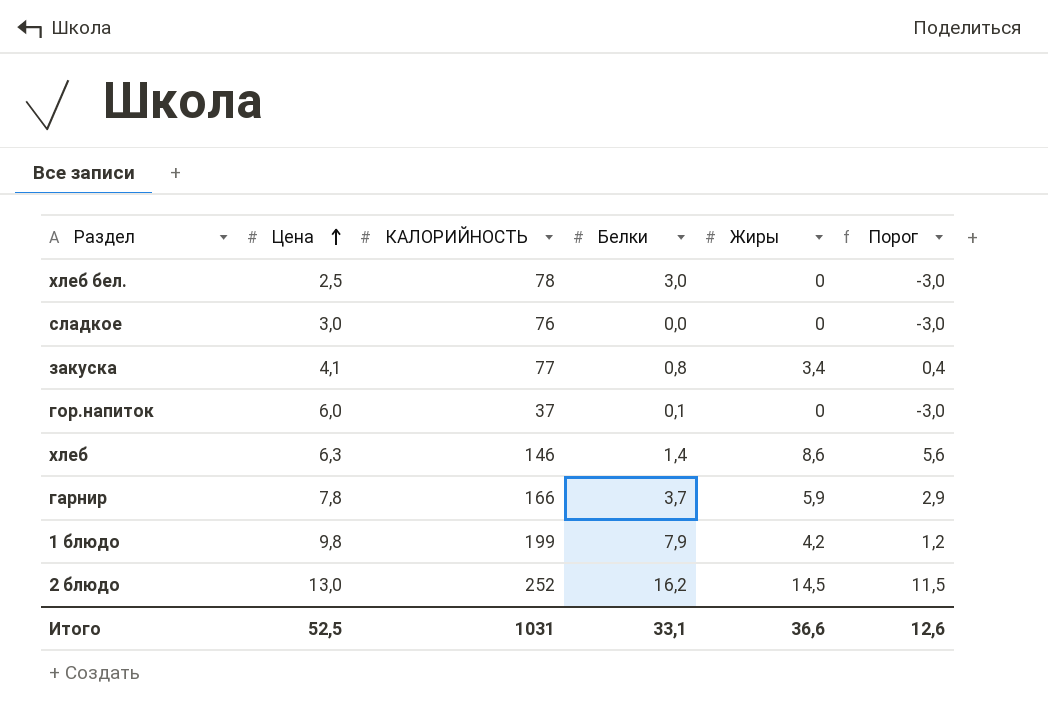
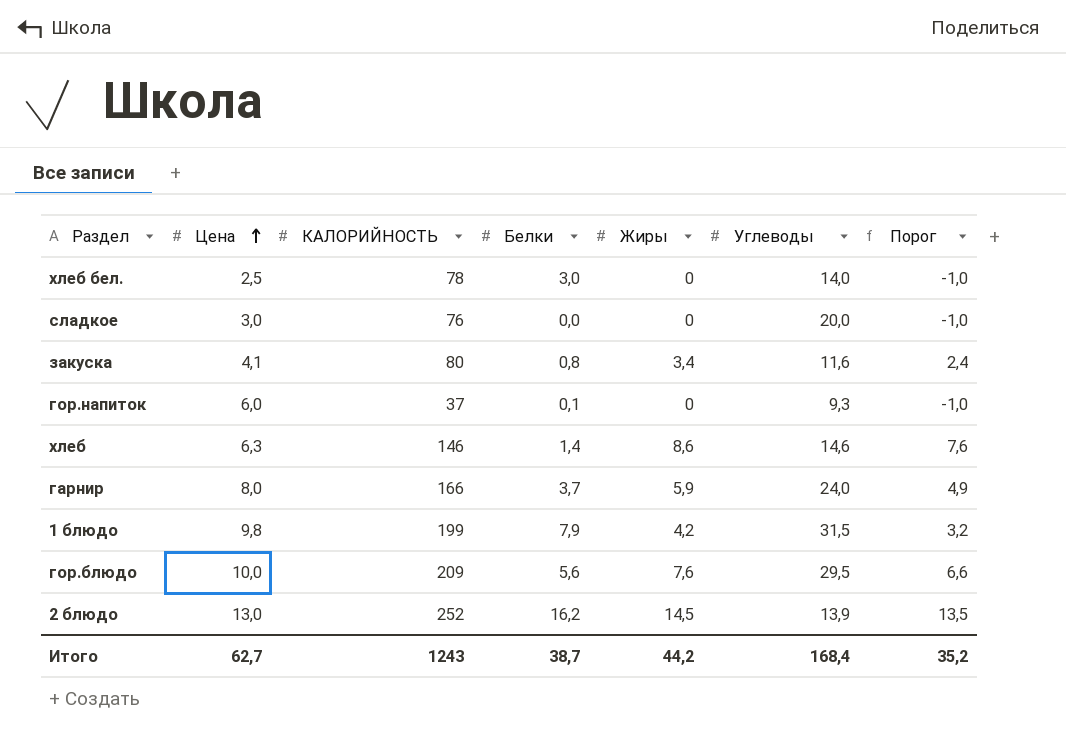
column Углеводы | position: none -> 6
column Порог | formula: [Жиры] - 3 -> [Жиры] - 1
закуска | КАЛОРИЙНОСТЬ: 77 -> 80
гарнир | Цена: 7,8 -> 8,0
row гор.блюдо: none -> 10,0 | 209 | 5,6 | 7,6 | 29,5 | 6,6
Итого | Цена: 52,5 -> 62,7
Итого | КАЛОРИЙНОСТЬ: 1031 -> 1243
Итого | Белки: 33,1 -> 38,7
Итого | Жиры: 36,6 -> 44,2
Итого | Порог: 12,6 -> 35,2

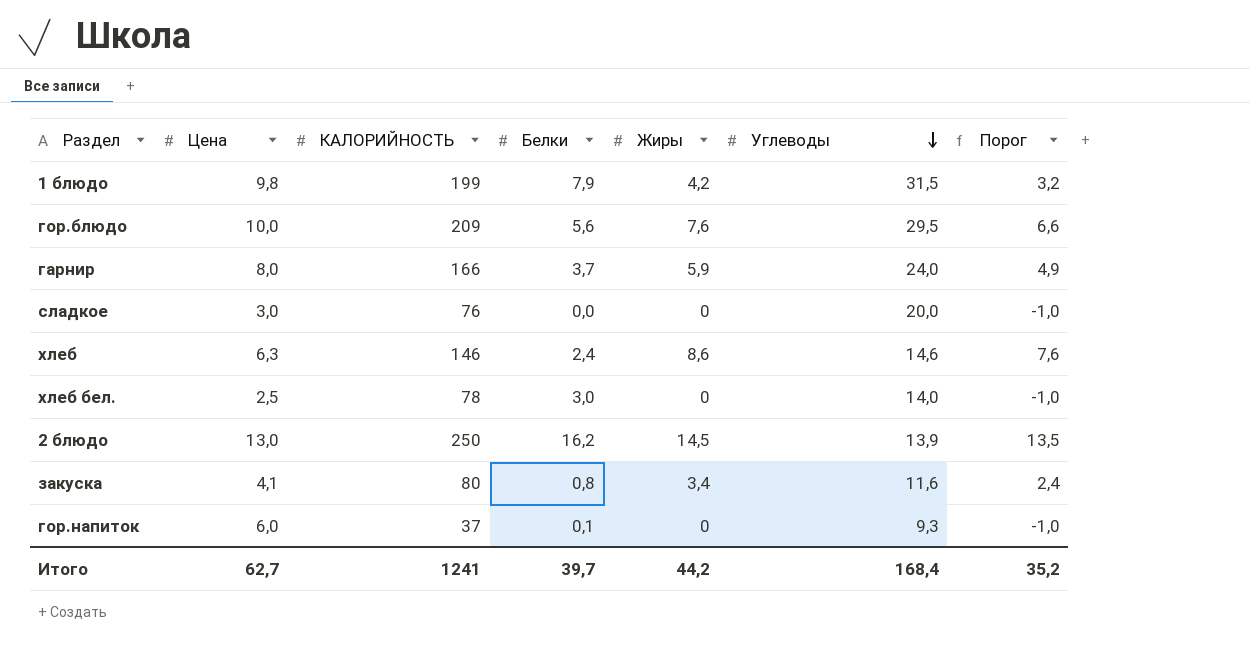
row order: Цена ascending -> Углеводы descending
хлеб | Белки: 1,4 -> 2,4
2 блюдо | КАЛОРИЙНОСТЬ: 252 -> 250
Итого | КАЛОРИЙНОСТЬ: 1243 -> 1241
Итого | Белки: 38,7 -> 39,7

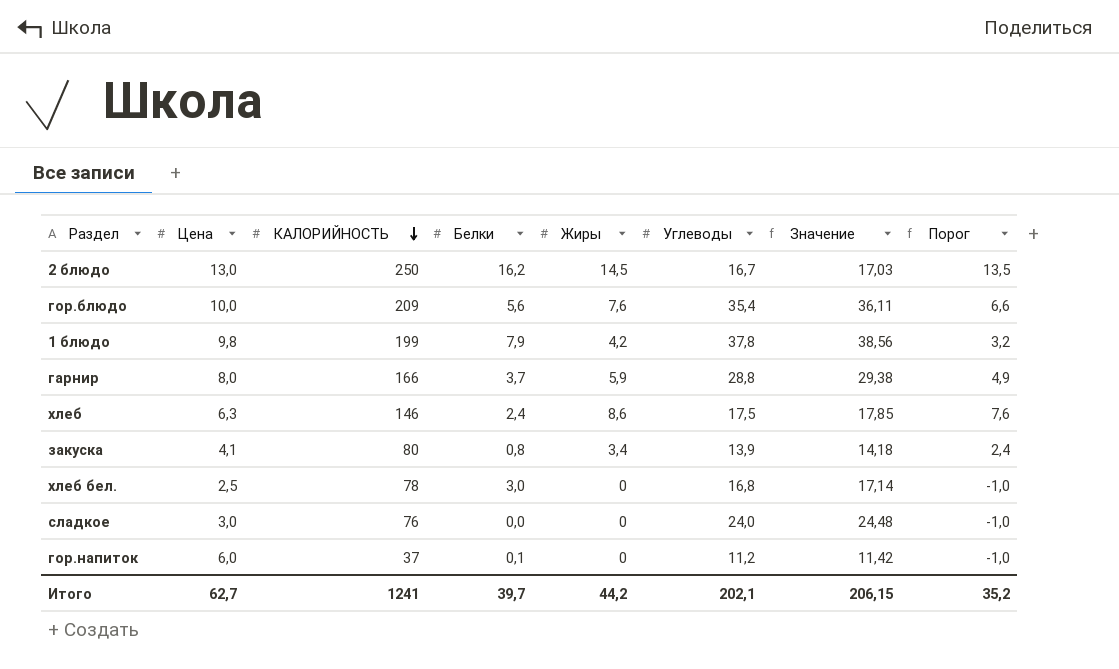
row order: Углеводы descending -> КАЛОРИЙНОСТЬ descending
column Значение | formula: none -> [Углеводы] * 1,02
2 блюдо | Углеводы: 13,9 -> 16,7
гор.блюдо | Углеводы: 29,5 -> 35,4
1 блюдо | Углеводы: 31,5 -> 37,8
гарнир | Углеводы: 24,0 -> 28,8
хлеб | Углеводы: 14,6 -> 17,5
закуска | Углеводы: 11,6 -> 13,9
хлеб бел. | Углеводы: 14,0 -> 16,8
сладкое | Углеводы: 20,0 -> 24,0
гор.напиток | Углеводы: 9,3 -> 11,2
Итого | Углеводы: 168,4 -> 202,1

